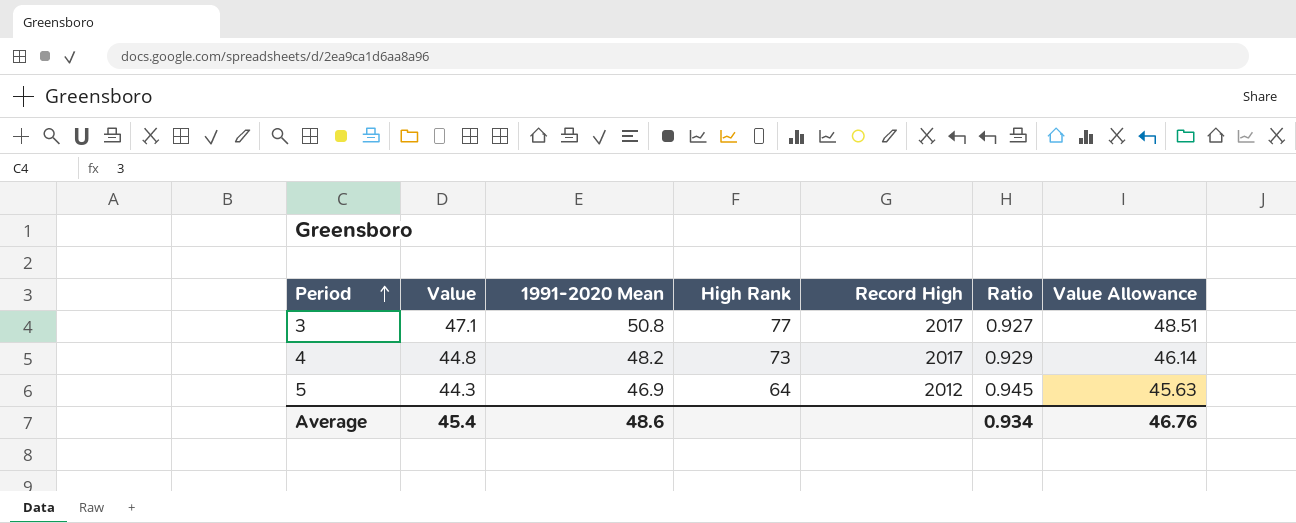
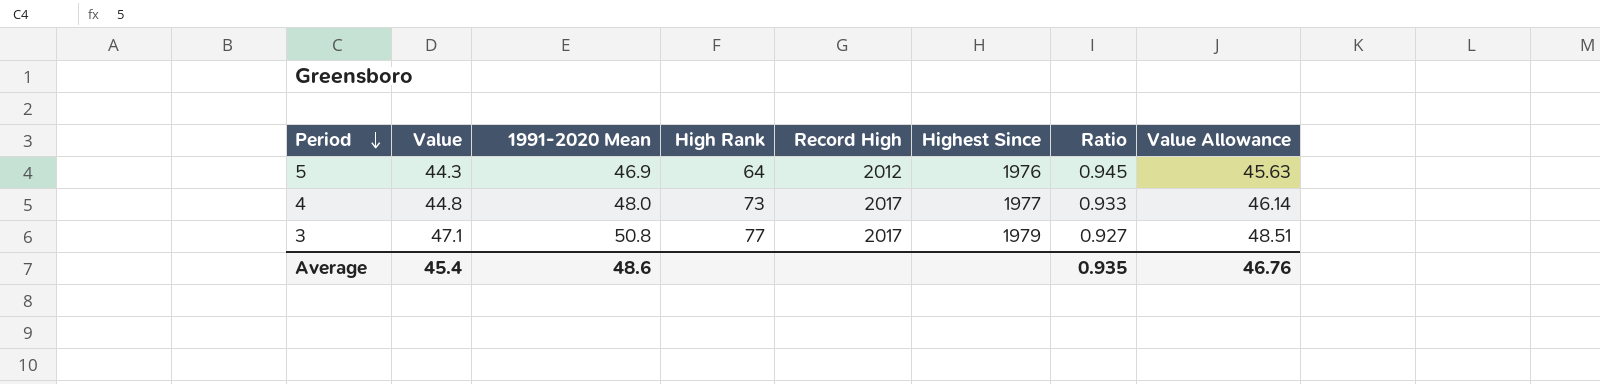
row order: Period ascending -> Period descending
column Highest Since | position: none -> 6
4 | 1991-2020 Mean: 48.2 -> 48.0
4 | Ratio: 0.929 -> 0.933
Average | Ratio: 0.934 -> 0.935

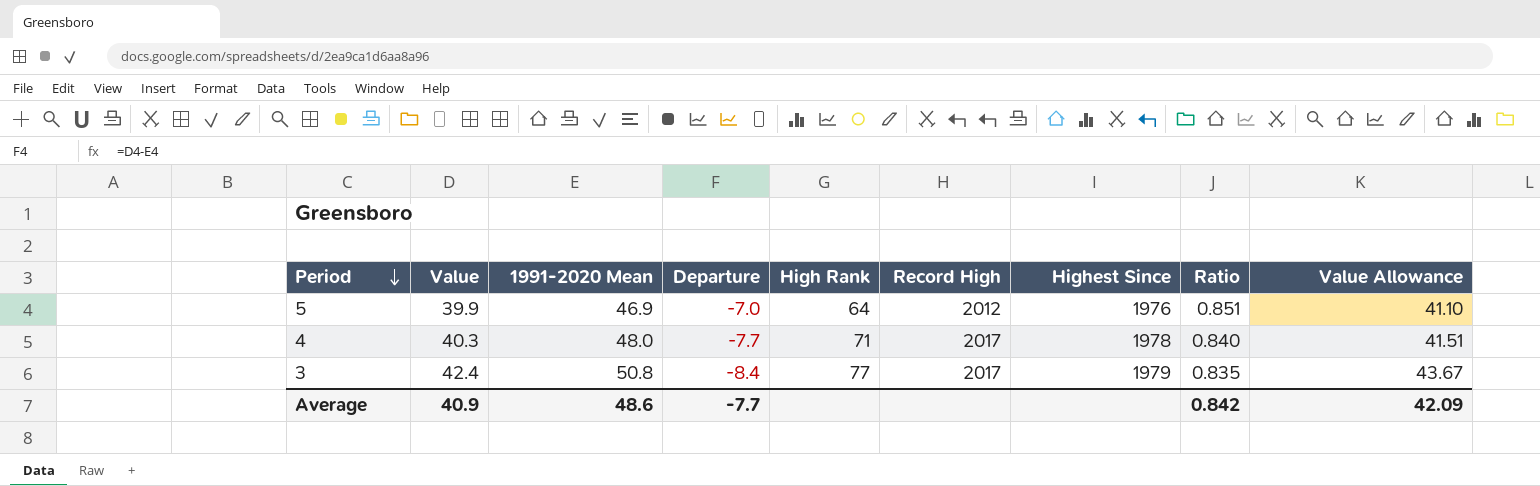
column Departure | formula: none -> [Value] - [1991-2020 Mean]
5 | Value: 44.3 -> 39.9
5 | Ratio: 0.945 -> 0.851
5 | Value Allowance: 45.63 -> 41.10
4 | Value: 44.8 -> 40.3
4 | High Rank: 73 -> 71
4 | Highest Since: 1977 -> 1978
4 | Ratio: 0.933 -> 0.840
4 | Value Allowance: 46.14 -> 41.51
3 | Value: 47.1 -> 42.4
3 | Ratio: 0.927 -> 0.835
3 | Value Allowance: 48.51 -> 43.67
Average | Value: 45.4 -> 40.9
Average | Ratio: 0.935 -> 0.842
Average | Value Allowance: 46.76 -> 42.09

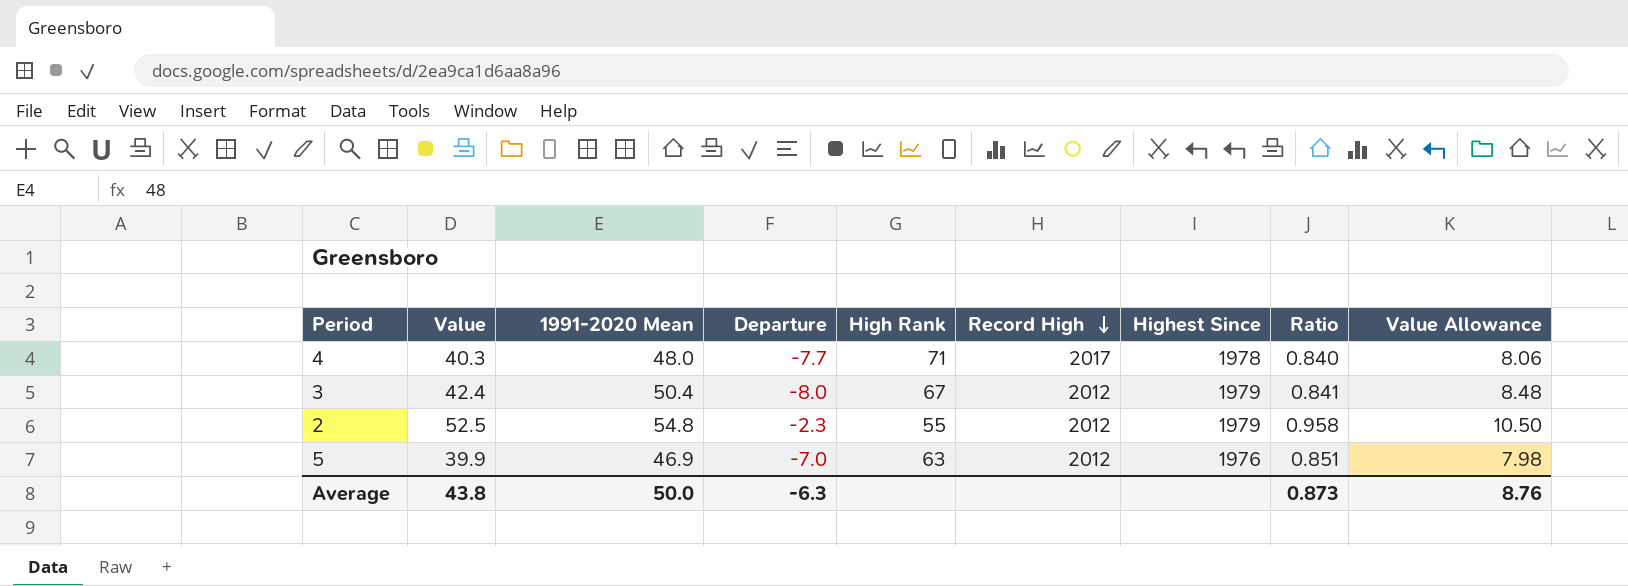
row order: Period descending -> Record High descending
column Value Allowance | formula: [Value] * 1.03 -> [Value] * 0.2
3 | 1991-2020 Mean: 50.8 -> 50.4
3 | Departure: -8.4 -> -8.0
3 | High Rank: 77 -> 67
3 | Record High: 2017 -> 2012
3 | Ratio: 0.835 -> 0.841
row 2: none -> 52.5 | 54.8 | -2.3 | 55 | 2012 | 1979 | 0.958 | 10.50
5 | High Rank: 64 -> 63
Average | Value: 40.9 -> 43.8
Average | 1991-2020 Mean: 48.6 -> 50.0
Average | Departure: -7.7 -> -6.3
Average | Ratio: 0.842 -> 0.873
Average | Value Allowance: 42.09 -> 8.76

